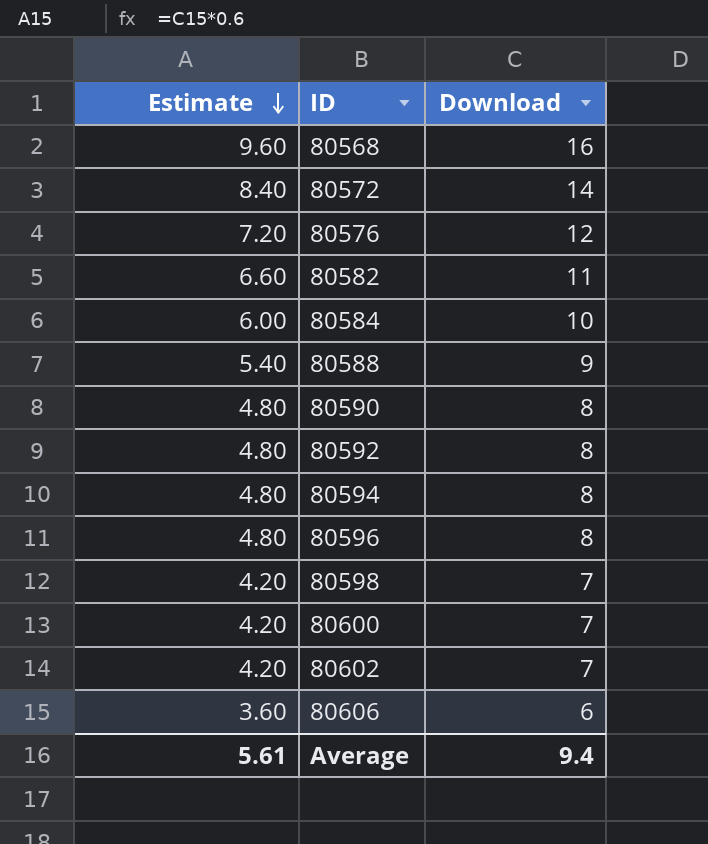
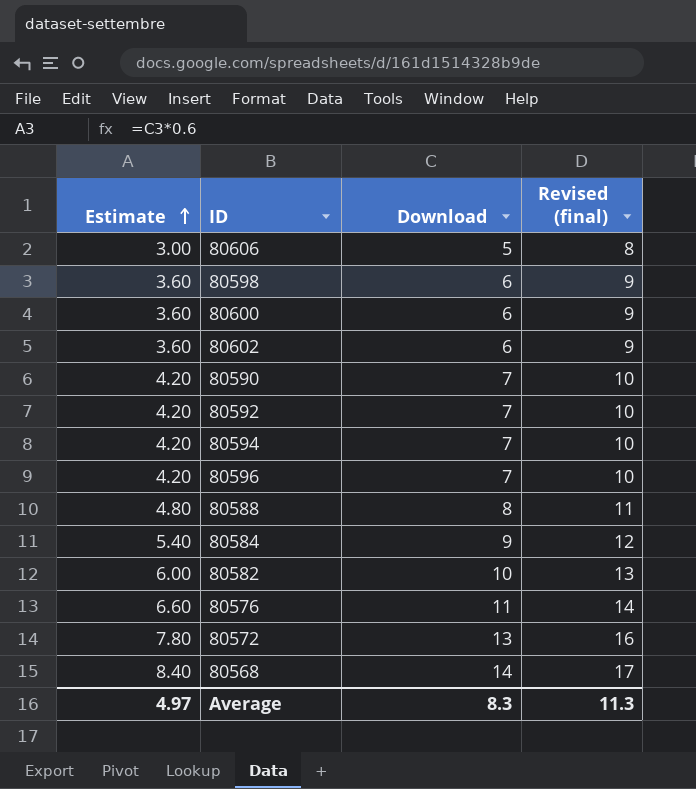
row order: Estimate descending -> Estimate ascending
column Revised (final) | formula: none -> [Download] + 3
80606 | Estimate: 3.60 -> 3.00
80606 | Download: 6 -> 5
80598 | Estimate: 4.20 -> 3.60
80598 | Download: 7 -> 6
80600 | Estimate: 4.20 -> 3.60
80600 | Download: 7 -> 6
80602 | Estimate: 4.20 -> 3.60
80602 | Download: 7 -> 6
80590 | Estimate: 4.80 -> 4.20
80590 | Download: 8 -> 7
80592 | Estimate: 4.80 -> 4.20
80592 | Download: 8 -> 7
80594 | Estimate: 4.80 -> 4.20
80594 | Download: 8 -> 7
80596 | Estimate: 4.80 -> 4.20
80596 | Download: 8 -> 7
80588 | Estimate: 5.40 -> 4.80
80588 | Download: 9 -> 8
80584 | Estimate: 6.00 -> 5.40
80584 | Download: 10 -> 9
80582 | Estimate: 6.60 -> 6.00
80582 | Download: 11 -> 10
80576 | Estimate: 7.20 -> 6.60
80576 | Download: 12 -> 11
80572 | Estimate: 8.40 -> 7.80
80572 | Download: 14 -> 13
80568 | Estimate: 9.60 -> 8.40
80568 | Download: 16 -> 14
Average | Estimate: 5.61 -> 4.97
Average | Download: 9.4 -> 8.3

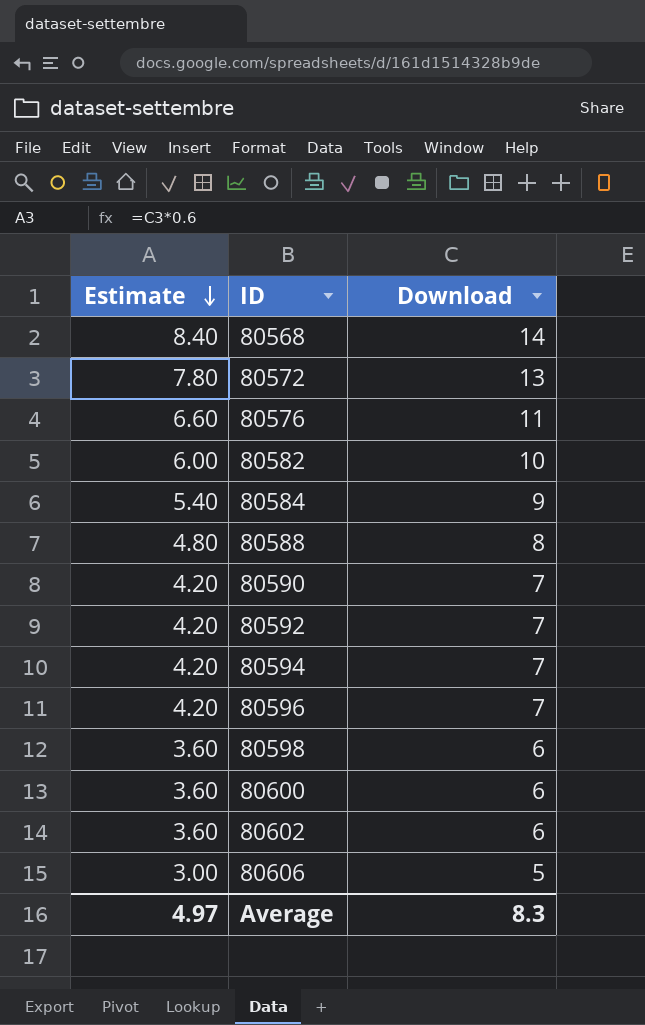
row order: Estimate ascending -> Estimate descending
column Revised (final) | formula: [Download] + 3 -> none

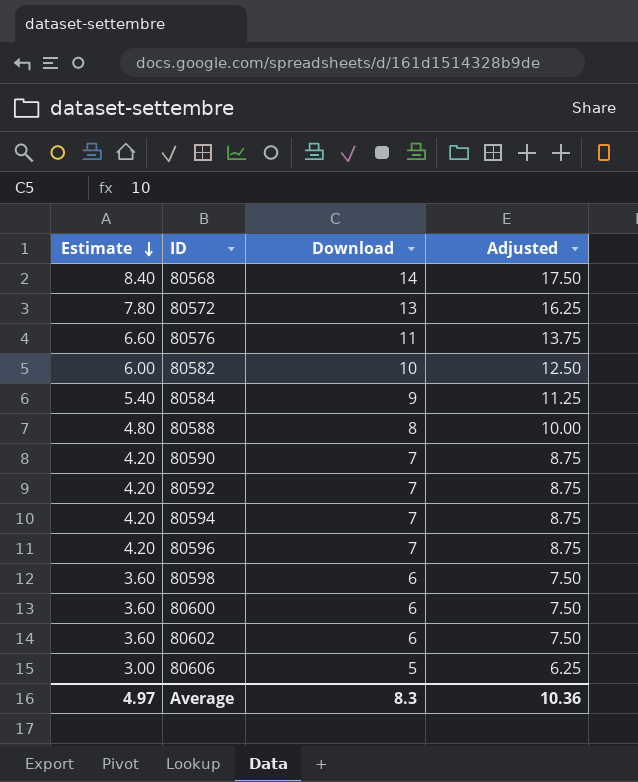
column Adjusted | formula: none -> [Download] * 1.25

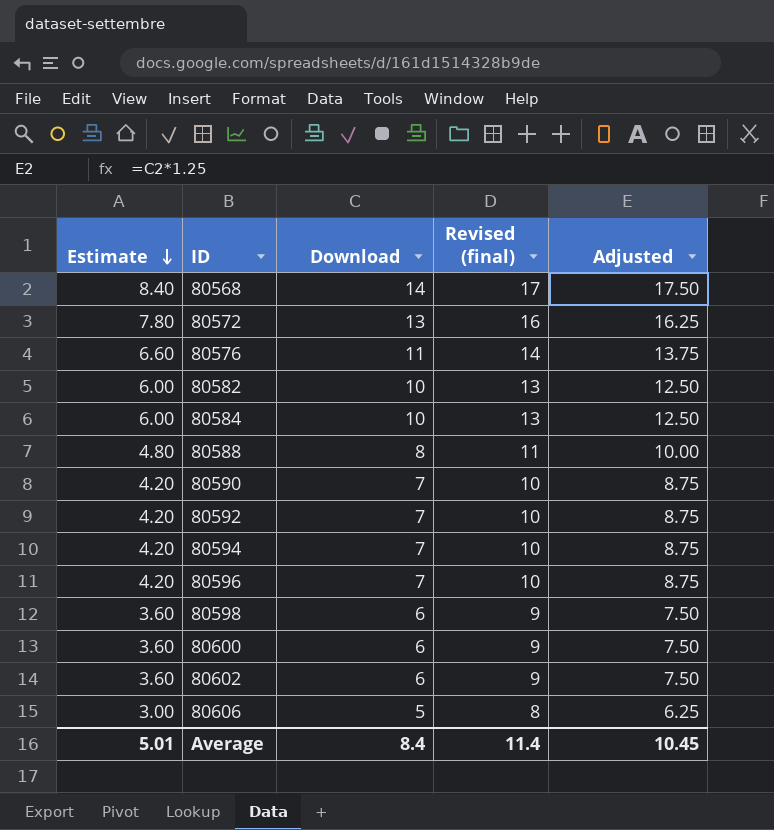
column Revised (final) | formula: none -> [Download] + 3
80584 | Estimate: 5.40 -> 6.00
80584 | Download: 9 -> 10
80584 | Adjusted: 11.25 -> 12.50
Average | Estimate: 4.97 -> 5.01
Average | Download: 8.3 -> 8.4
Average | Adjusted: 10.36 -> 10.45

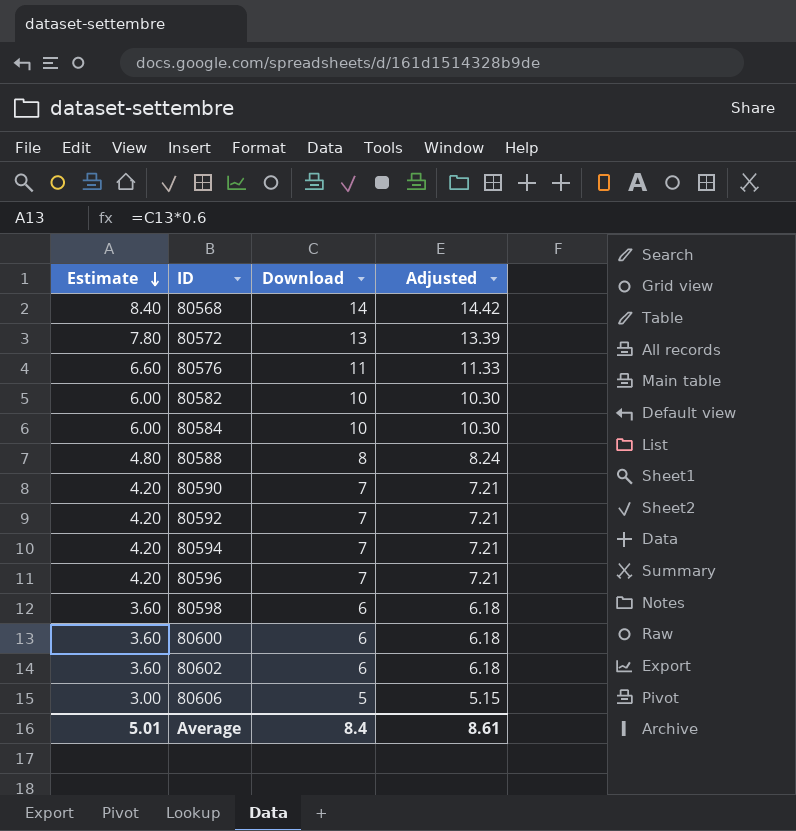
column Revised (final) | formula: [Download] + 3 -> none
column Adjusted | formula: [Download] * 1.25 -> [Download] * 1.03
Average | Adjusted: 10.45 -> 8.61

